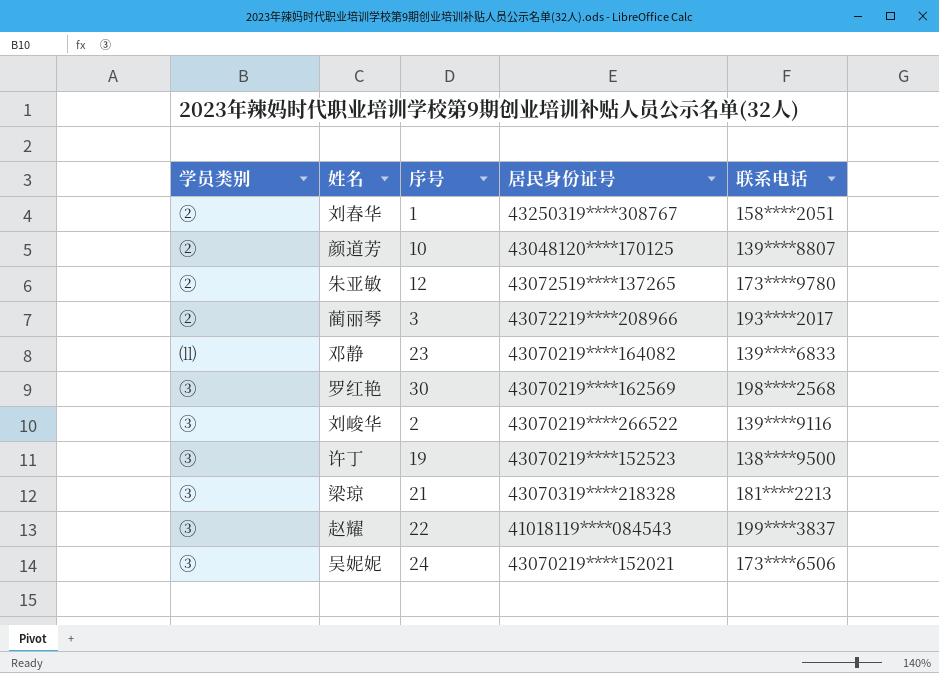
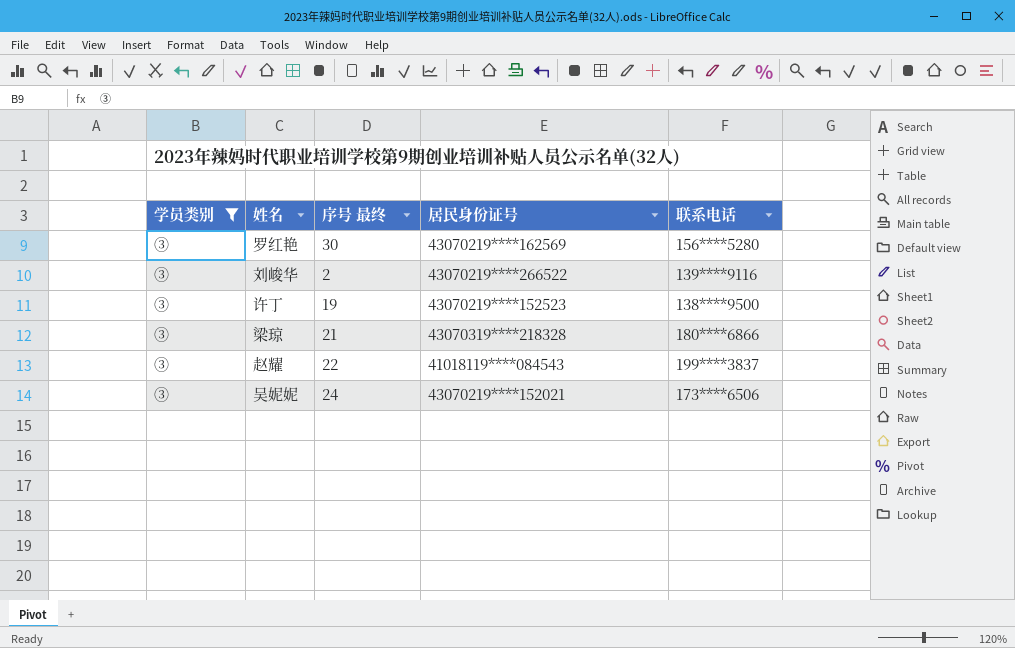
filter: none -> 学员类别 = ③
column name: 序号 -> 序号 最终
罗红艳 | 联系电话: 198****2568 -> 156****5280
梁琼 | 联系电话: 181****2213 -> 180****6866

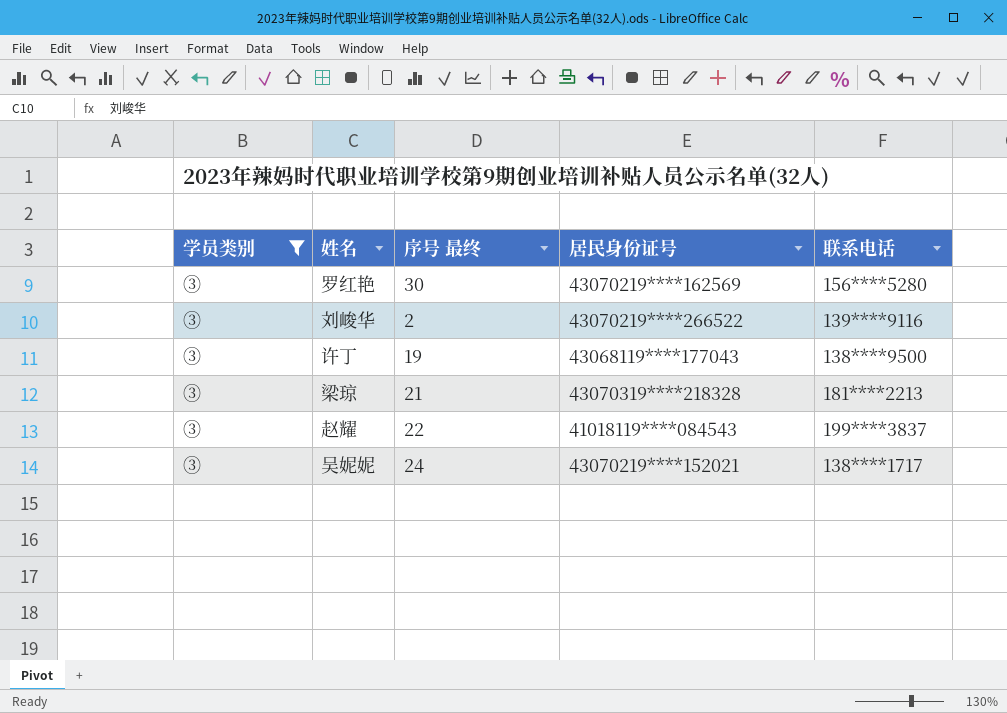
许丁 | 居民身份证号: 43070219****152523 -> 43068119****177043
梁琼 | 联系电话: 180****6866 -> 181****2213
吴妮妮 | 联系电话: 173****6506 -> 138****1717

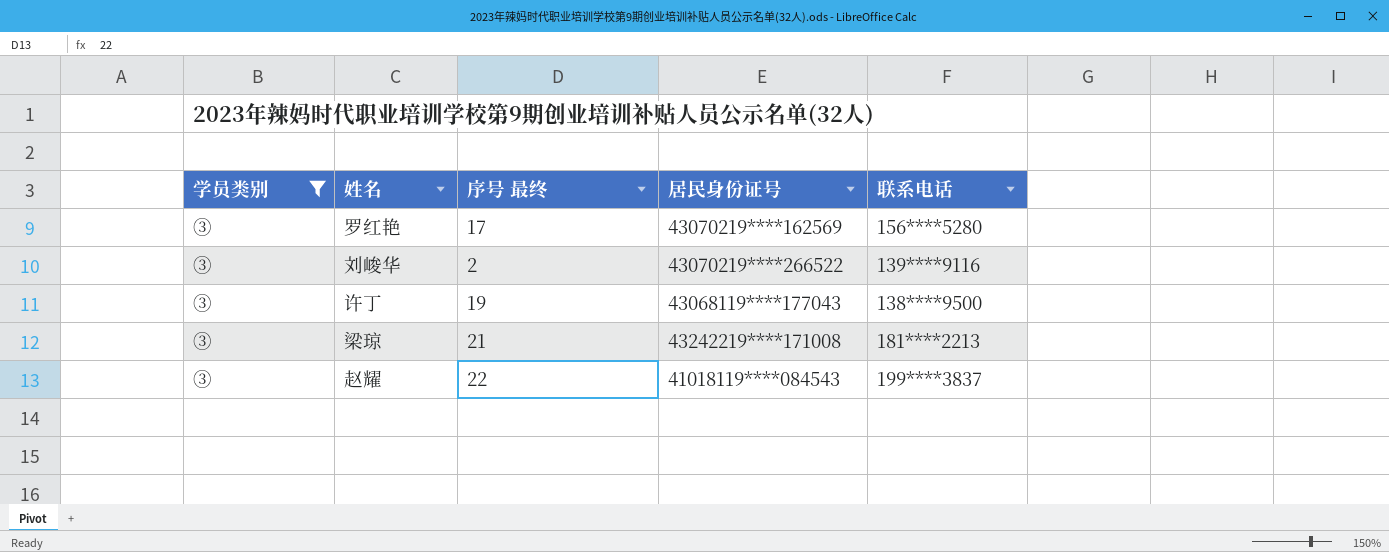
row 吴妮妮: ③ | 24 | 43070219****152021 | 138****1717 -> none
罗红艳 | 序号 最终: 30 -> 17
梁琼 | 居民身份证号: 43070319****218328 -> 43242219****171008

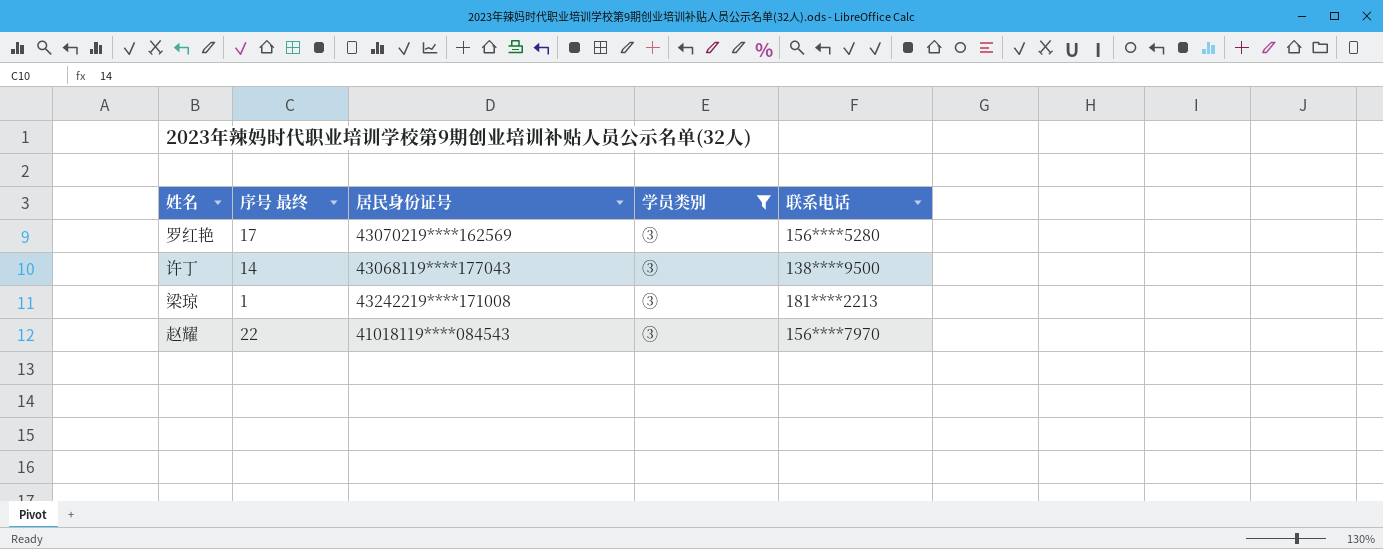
column 学员类别 | position: 1 -> 4
row 刘峻华: ③ | 2 | 43070219****266522 | 139****9116 -> none
许丁 | 序号 最终: 19 -> 14
梁琼 | 序号 最终: 21 -> 1
赵耀 | 联系电话: 199****3837 -> 156****7970

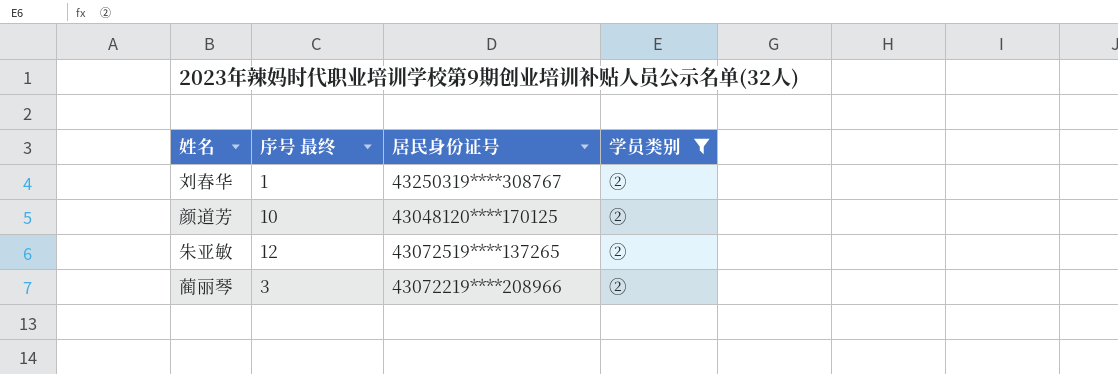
filter: 学员类别 = ③ -> 学员类别 = ②
column 联系电话 | position: 5 -> none

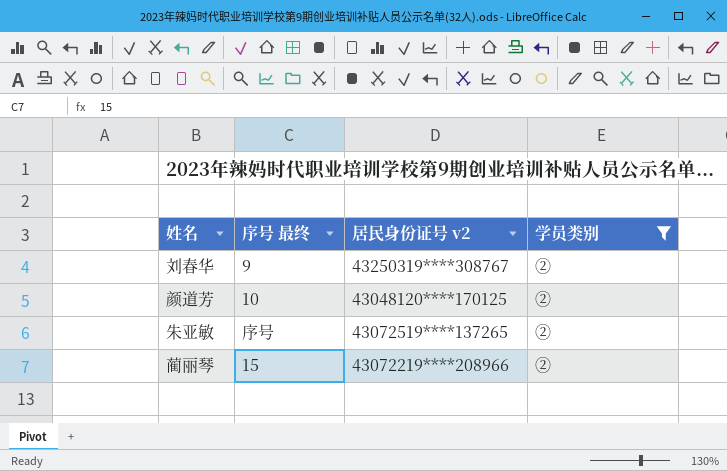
column name: 居民身份证号 -> 居民身份证号 v2
刘春华 | 序号 最终: 1 -> 9
朱亚敏 | 序号 最终: 12 -> 序号
蔺丽琴 | 序号 最终: 3 -> 15

